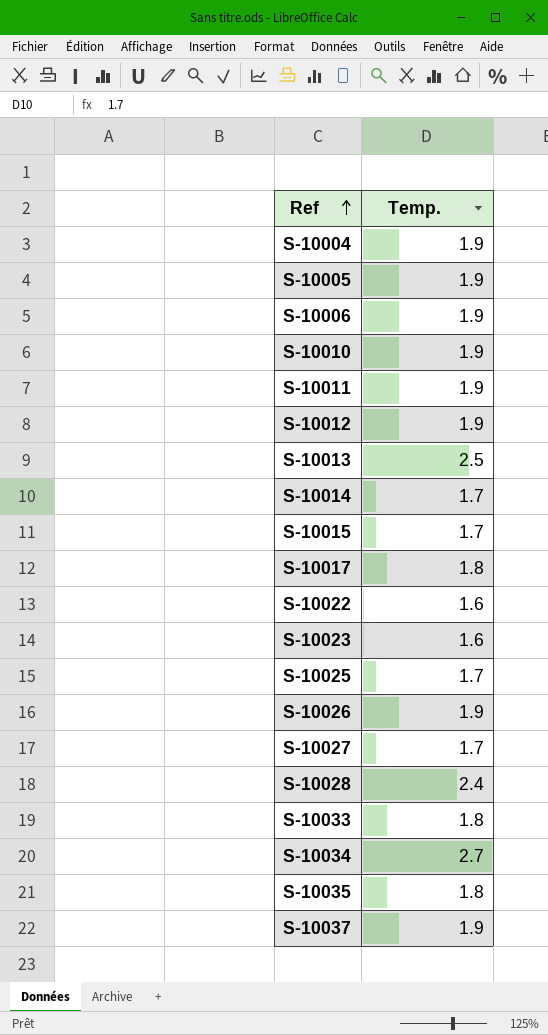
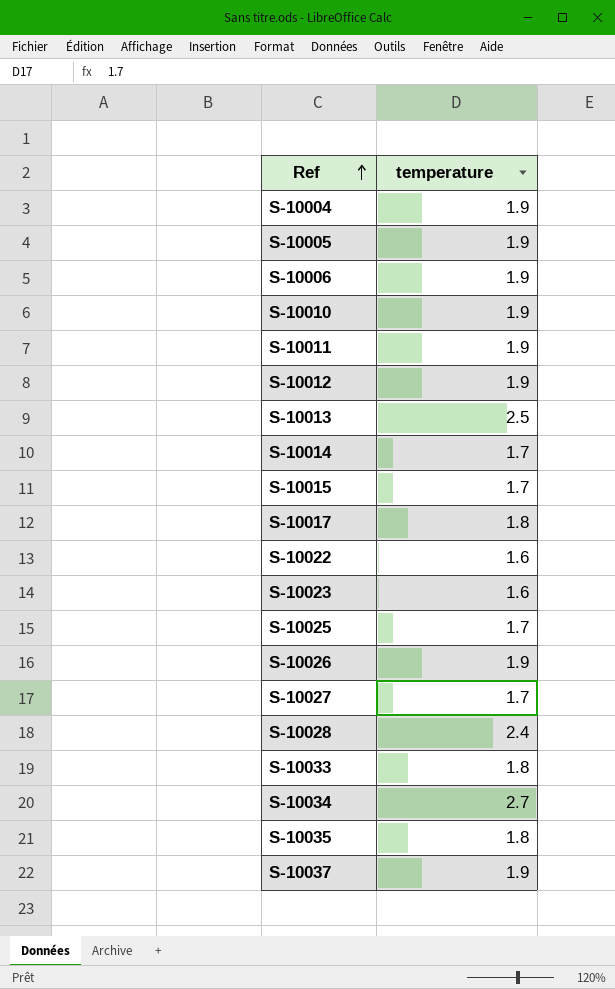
column name: Temp. -> temperature

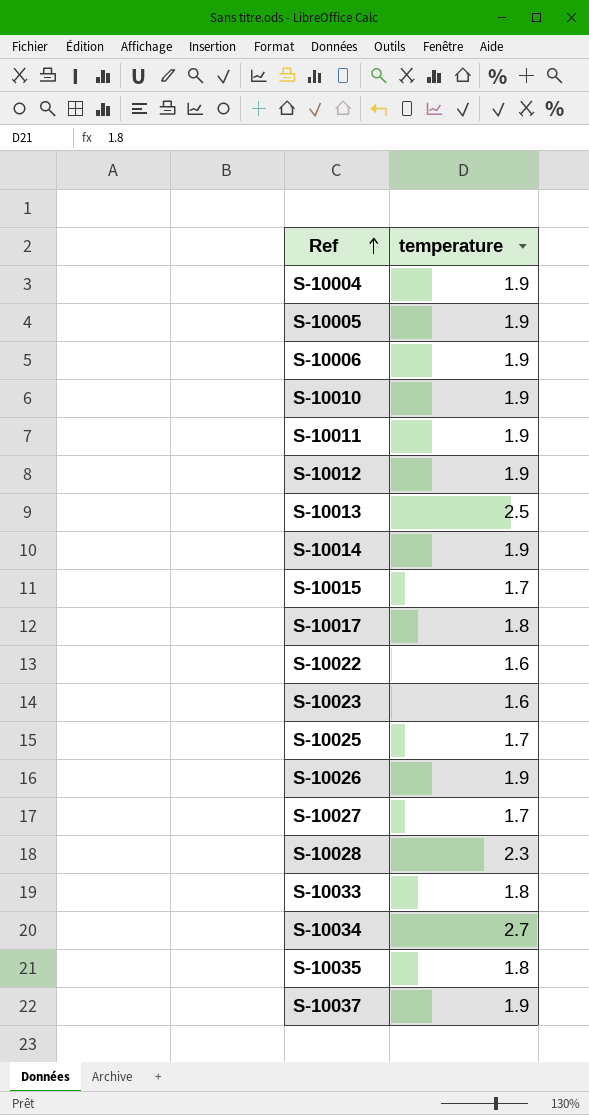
S-10014 | temperature: 1.7 -> 1.9
S-10028 | temperature: 2.4 -> 2.3

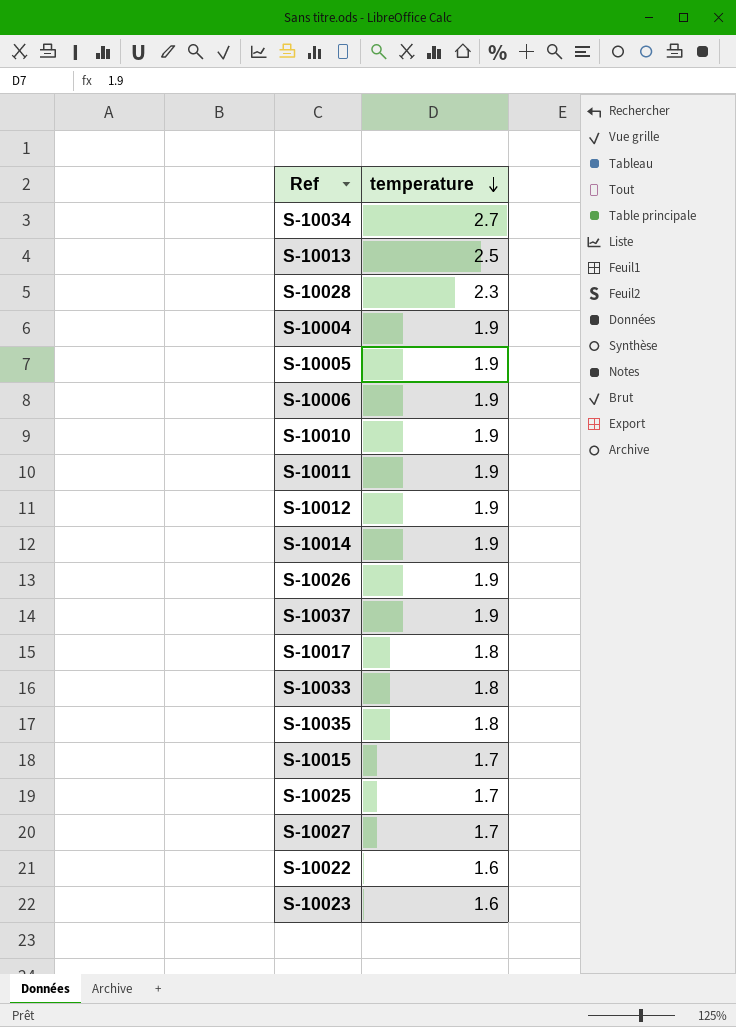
row order: Ref ascending -> temperature descending

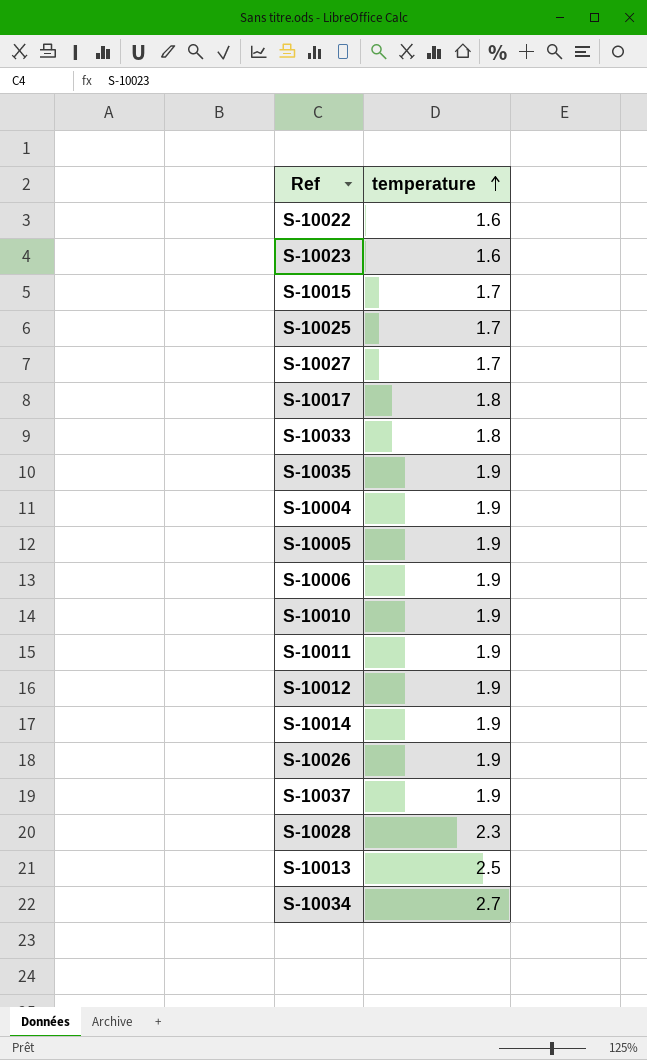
row order: temperature descending -> temperature ascending
S-10035 | temperature: 1.8 -> 1.9

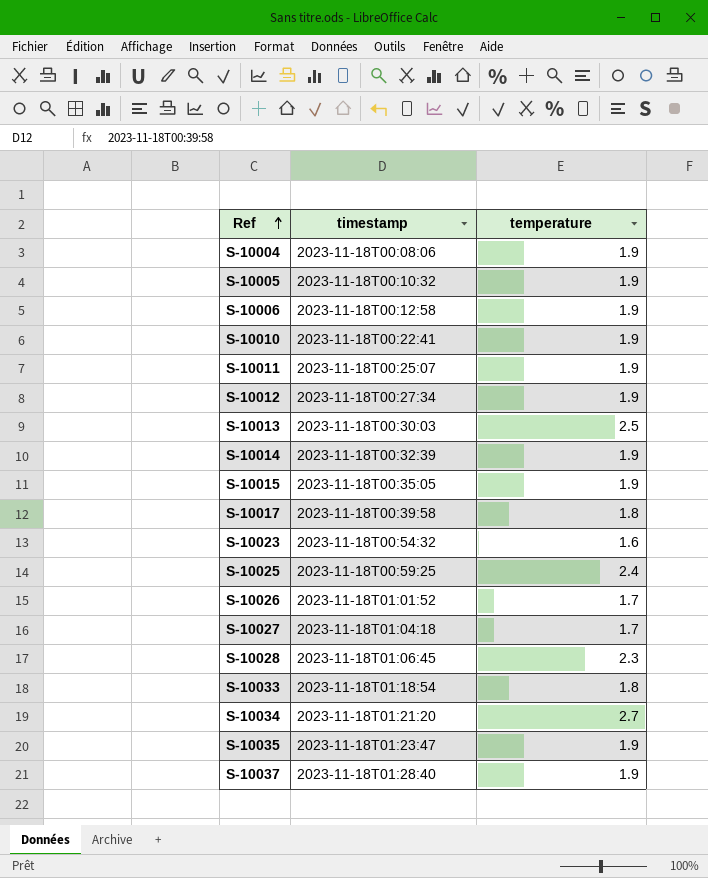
row order: temperature ascending -> Ref ascending
column timestamp | position: none -> 2
row S-10022: 1.6 -> none
S-10015 | temperature: 1.7 -> 1.9
S-10025 | temperature: 1.7 -> 2.4
S-10026 | temperature: 1.9 -> 1.7

